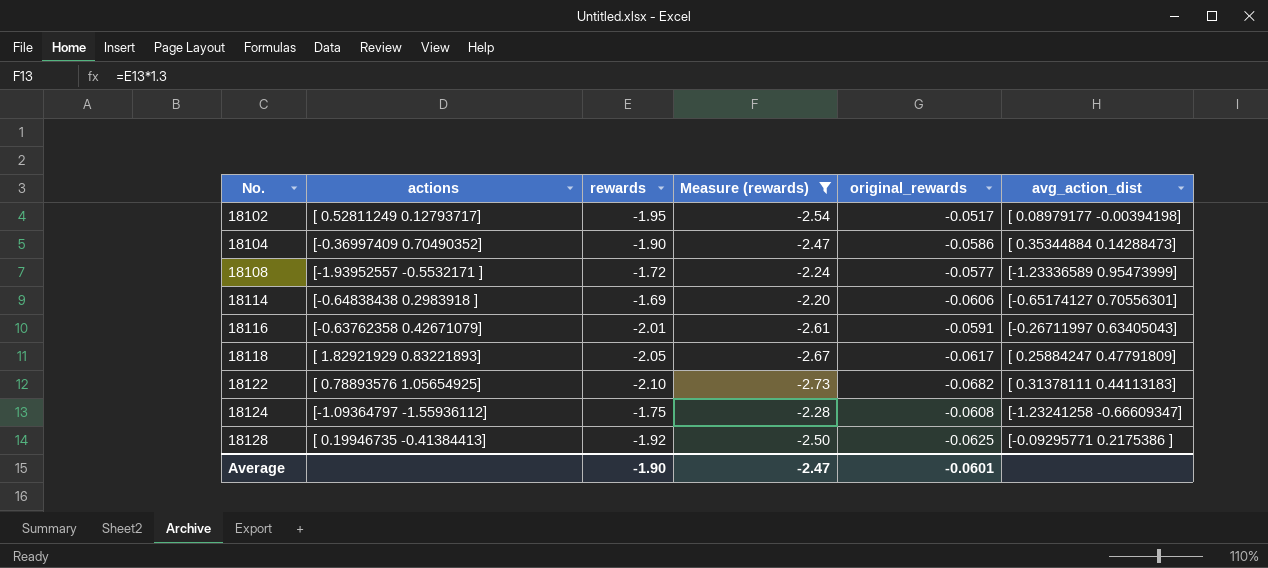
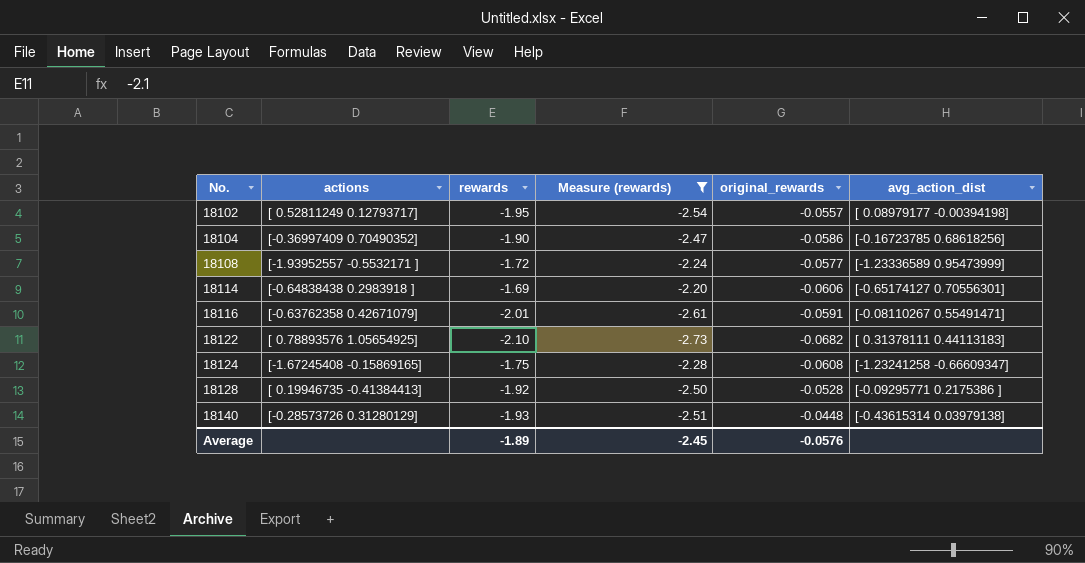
row 18118: [ 1.82921929 0.83221893] | -2.05 | -2.67 | -0.0617 | [ 0.25884247 0.47791809] -> none
18102 | original_rewards: -0.0517 -> -0.0557
18104 | avg_action_dist: [ 0.35344884 0.14288473] -> [-0.16723785 0.68618256]
18116 | avg_action_dist: [-0.26711997 0.63405043] -> [-0.08110267 0.55491471]
18124 | actions: [-1.09364797 -1.55936112] -> [-1.67245408 -0.15869165]
18128 | original_rewards: -0.0625 -> -0.0528
row 18140: none -> [-0.28573726 0.31280129] | -1.93 | -2.51 | -0.0448 | [-0.43615314 0.03979138]
Average | rewards: -1.90 -> -1.89
Average | Measure (rewards): -2.47 -> -2.45
Average | original_rewards: -0.0601 -> -0.0576

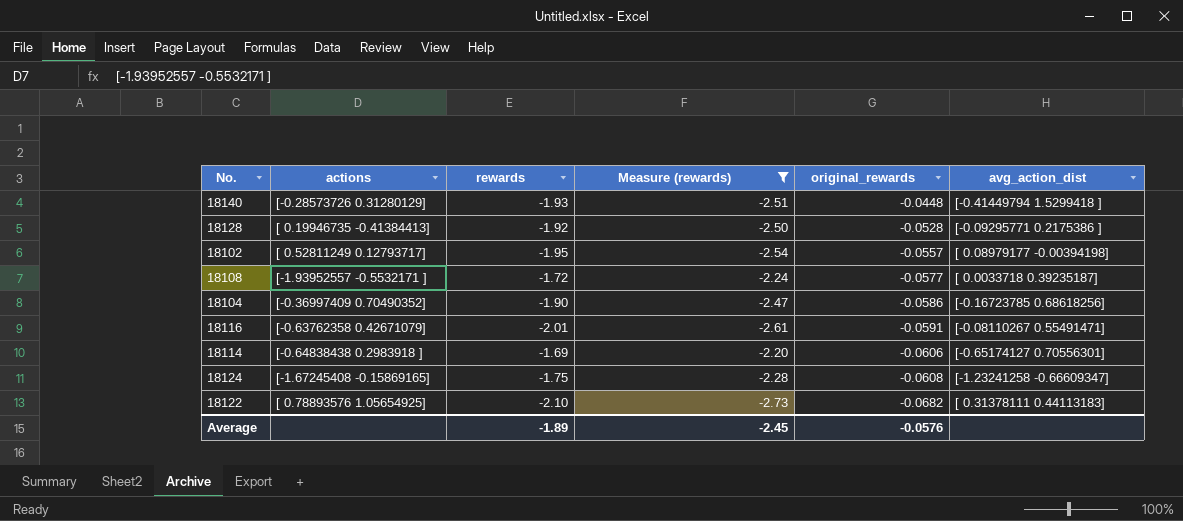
row order: No. ascending -> original_rewards descending
18140 | avg_action_dist: [-0.43615314 0.03979138] -> [-0.41449794 1.5299418 ]
18108 | avg_action_dist: [-1.23336589 0.95473999] -> [ 0.0033718 0.39235187]

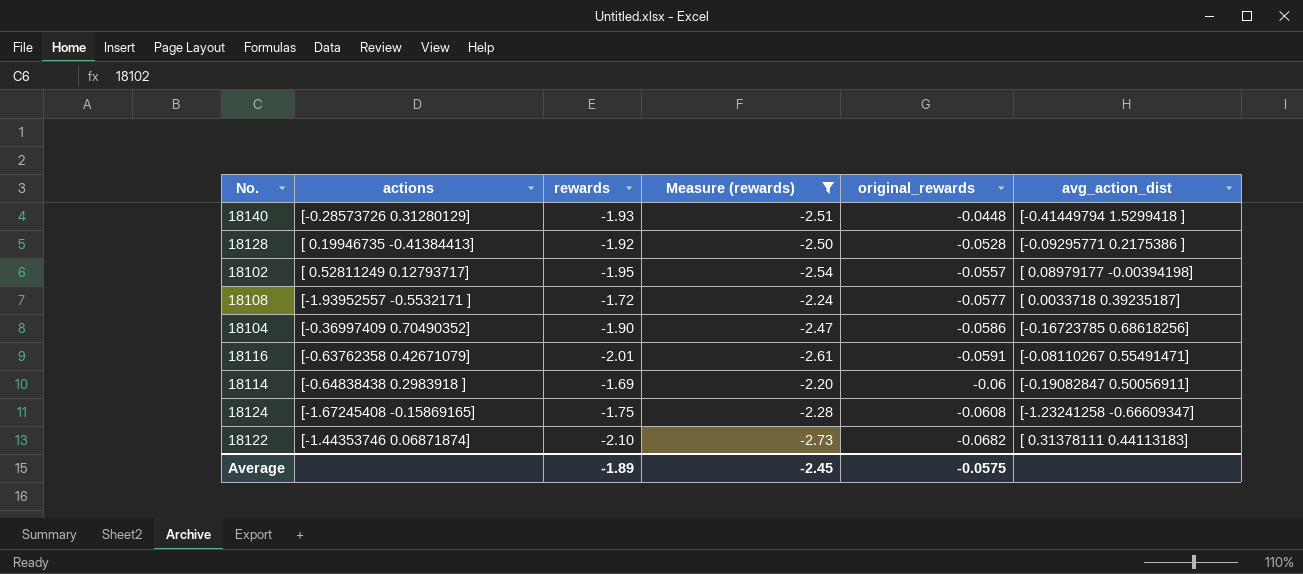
18114 | original_rewards: -0.0606 -> -0.06
18114 | avg_action_dist: [-0.65174127 0.70556301] -> [-0.19082847 0.50056911]
18122 | actions: [ 0.78893576 1.05654925] -> [-1.44353746 0.06871874]
Average | original_rewards: -0.0576 -> -0.0575

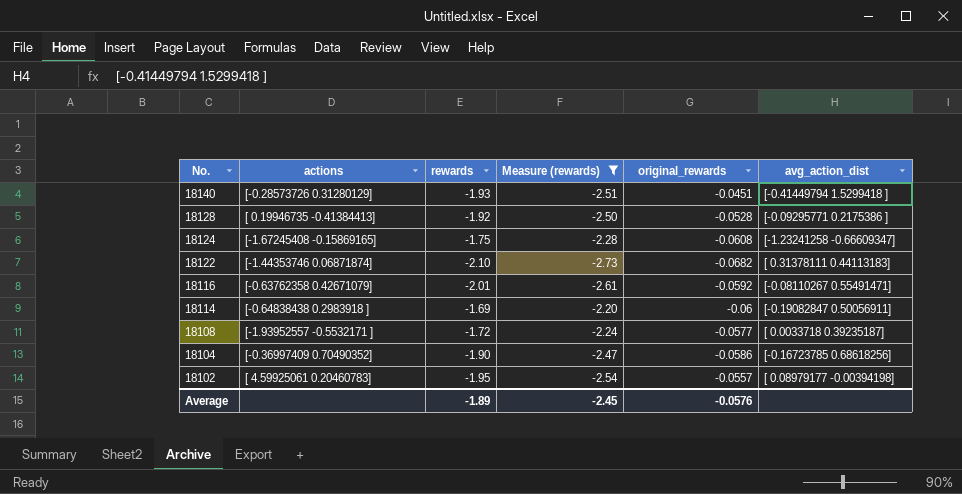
row order: original_rewards descending -> No. descending
18140 | original_rewards: -0.0448 -> -0.0451
18116 | original_rewards: -0.0591 -> -0.0592
18102 | actions: [ 0.52811249 0.12793717] -> [ 4.59925061 0.20460783]
Average | original_rewards: -0.0575 -> -0.0576

